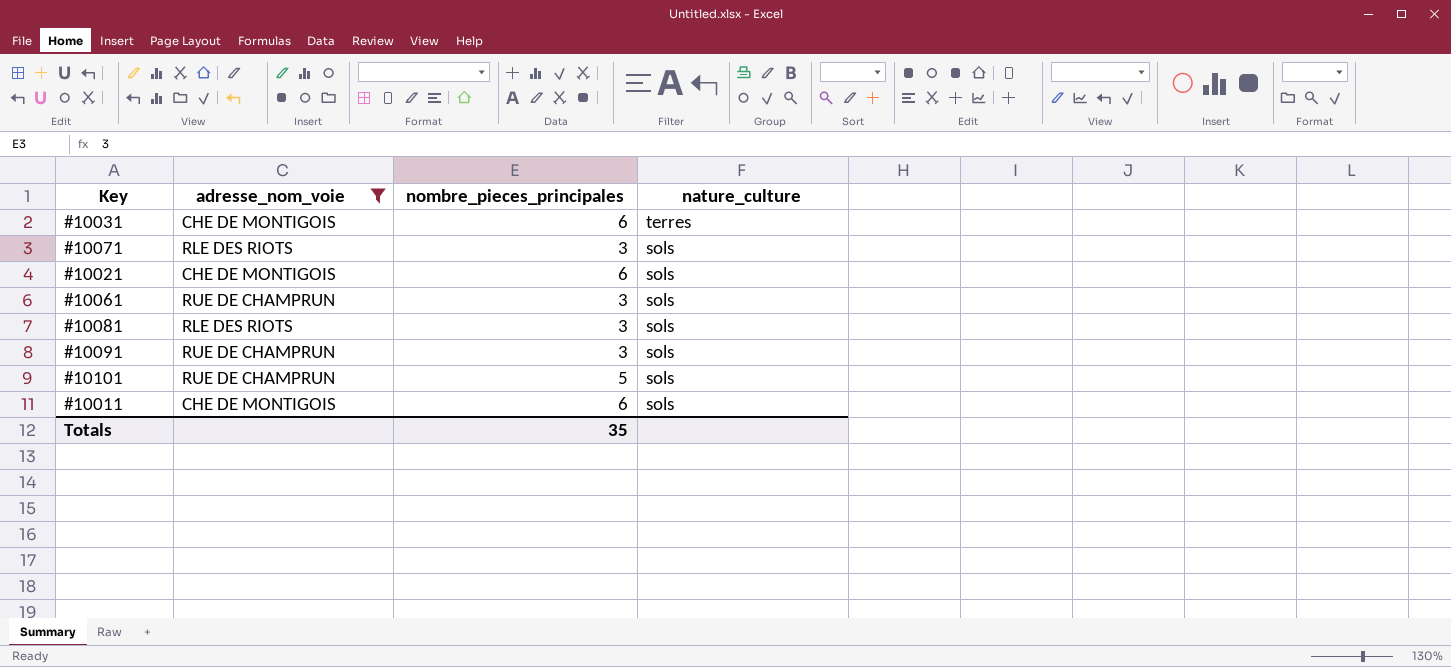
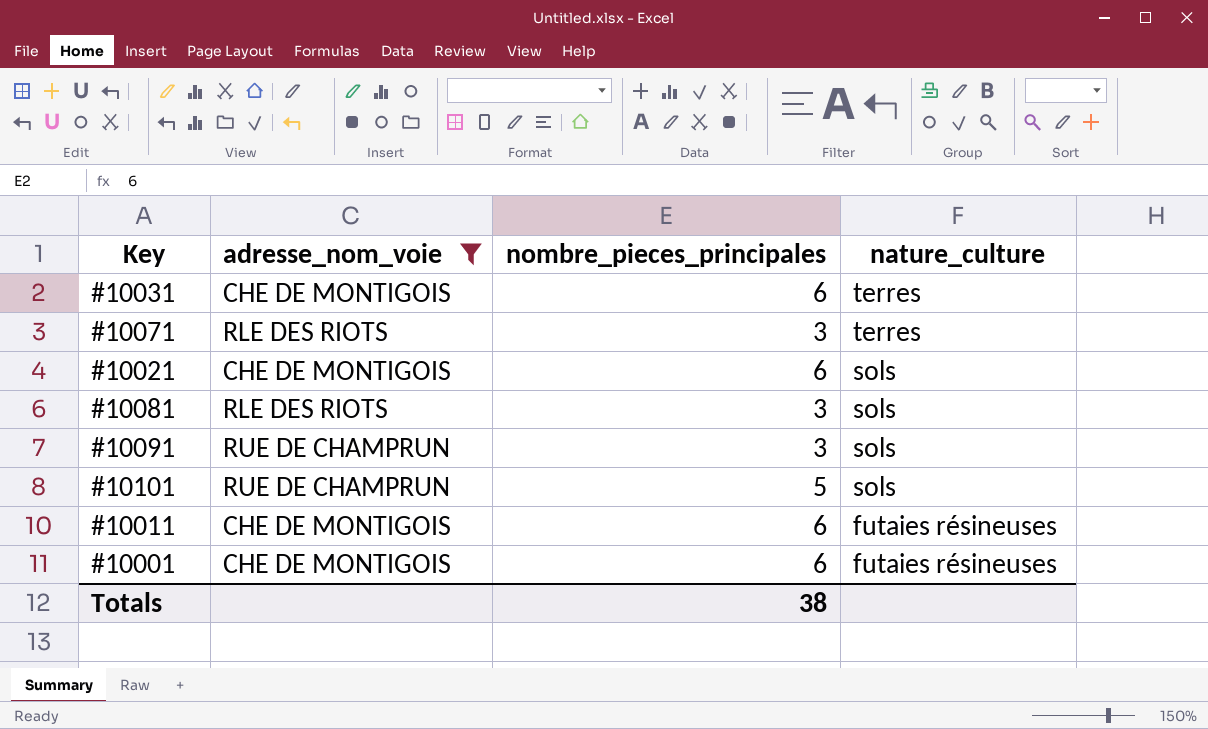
row #10061: RUE DE CHAMPRUN | 3 | sols -> none
#10071 | nature_culture: sols -> terres
#10011 | nature_culture: sols -> futaies résineuses
row #10001: none -> CHE DE MONTIGOIS | 6 | futaies résineuses
Totals | nombre_pieces_principales: 35 -> 38

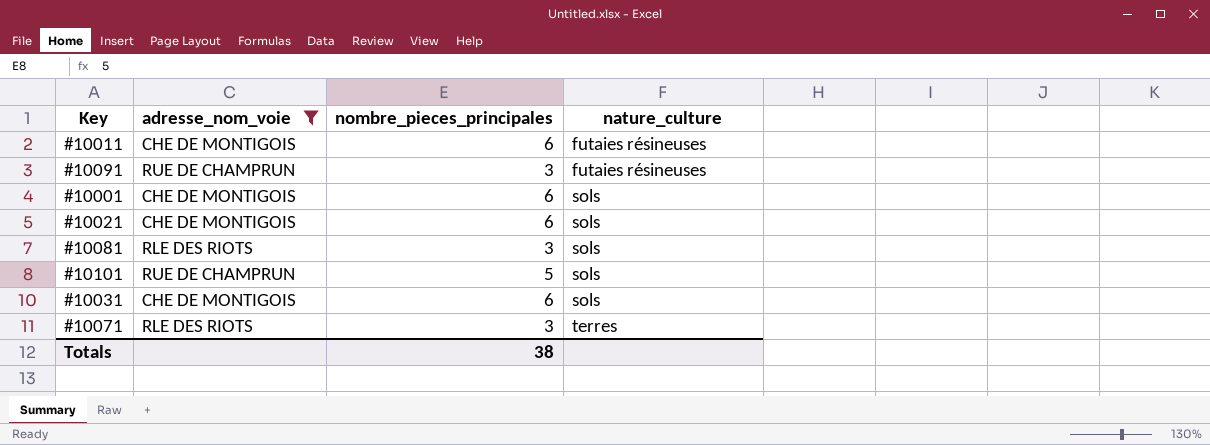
row order: nature_culture descending -> nature_culture ascending
#10091 | nature_culture: sols -> futaies résineuses
#10001 | nature_culture: futaies résineuses -> sols
#10031 | nature_culture: terres -> sols

